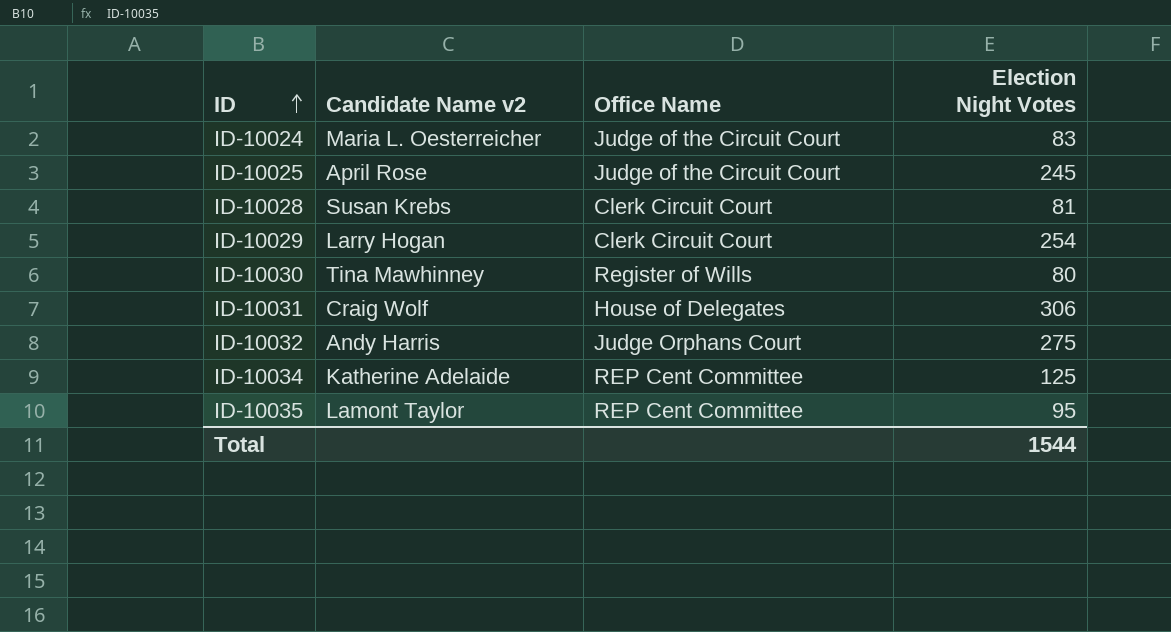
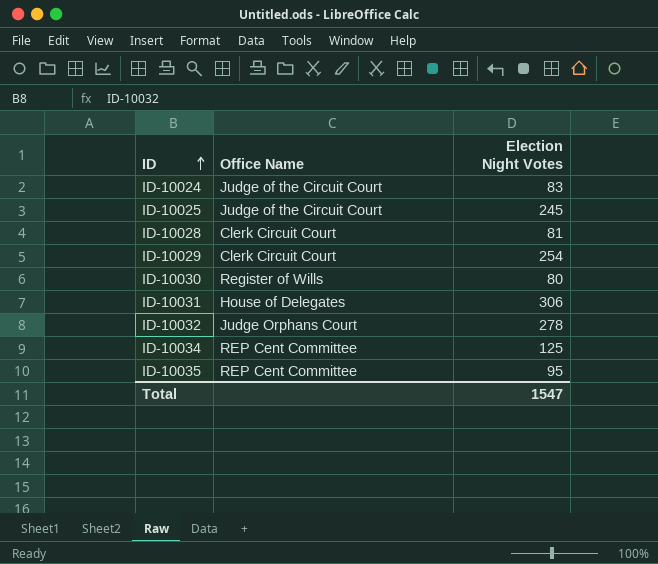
column Candidate Name v2 | position: 2 -> none
ID-10032 | Election Night Votes: 275 -> 278
Total | Election Night Votes: 1544 -> 1547

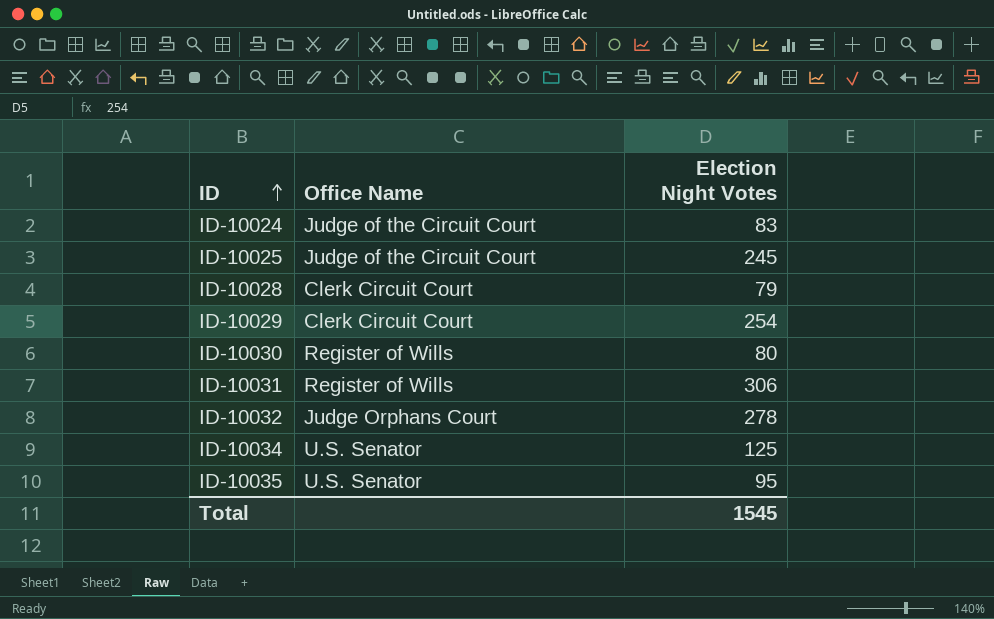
ID-10028 | Election Night Votes: 81 -> 79
ID-10031 | Office Name: House of Delegates -> Register of Wills
ID-10034 | Office Name: REP Cent Committee -> U.S. Senator
ID-10035 | Office Name: REP Cent Committee -> U.S. Senator
Total | Election Night Votes: 1547 -> 1545

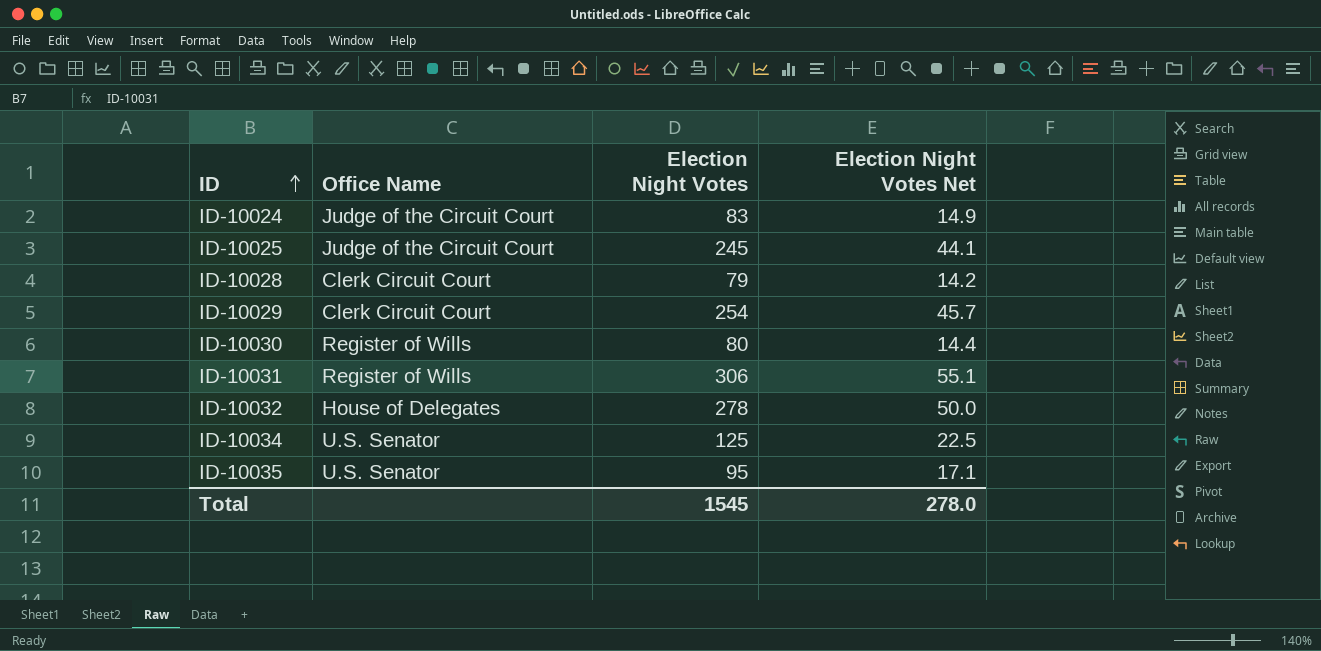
column Election Night Votes Net | formula: none -> [Election Night Votes] * 0.18
ID-10032 | Office Name: Judge Orphans Court -> House of Delegates

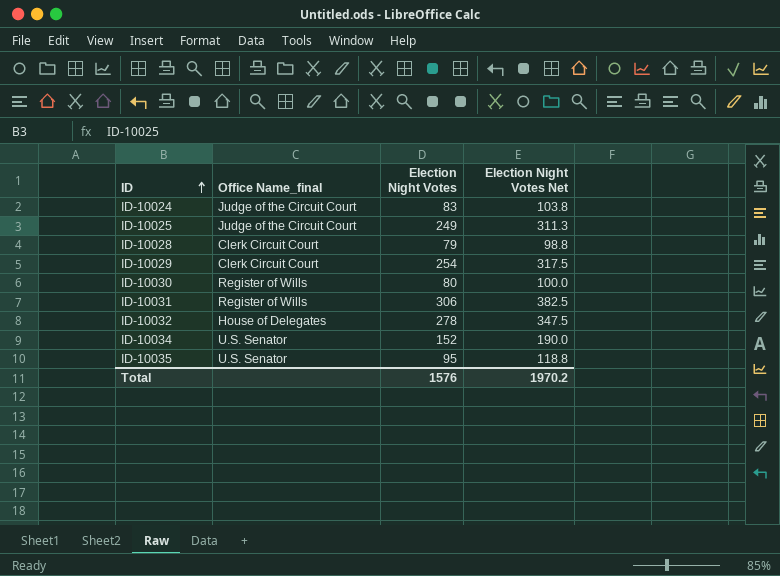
column name: Office Name -> Office Name_final
column Election Night Votes Net | formula: [Election Night Votes] * 0.18 -> [Election Night Votes] * 1.25
ID-10025 | Election Night Votes: 245 -> 249
ID-10034 | Election Night Votes: 125 -> 152
Total | Election Night Votes: 1545 -> 1576
Total | Election Night Votes Net: 278.0 -> 1970.2

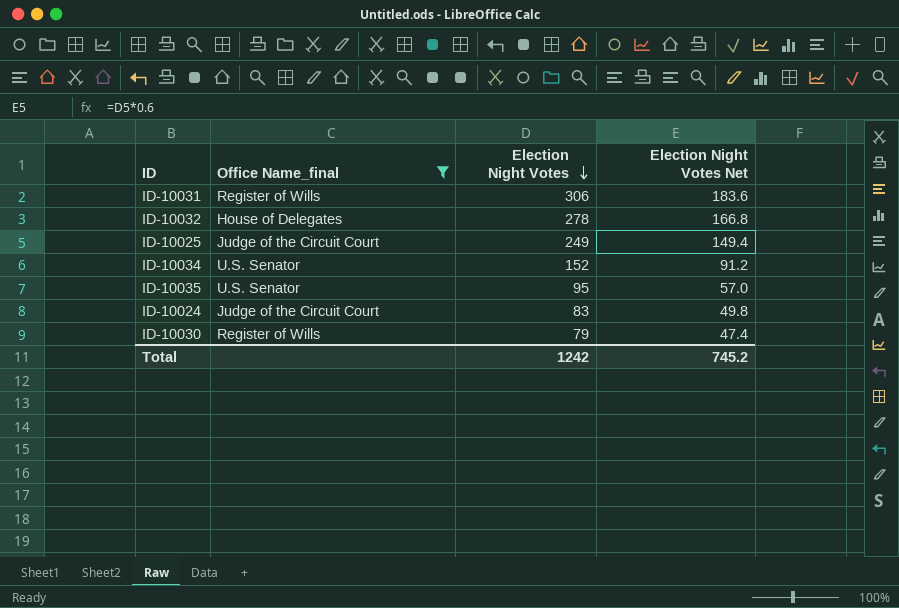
filter: none -> Office Name_final != Clerk Circuit Court
row order: ID ascending -> Election Night Votes descending
column Election Night Votes Net | formula: [Election Night Votes] * 1.25 -> [Election Night Votes] * 0.6
ID-10030 | Election Night Votes: 80 -> 79
Total | Election Night Votes: 1576 -> 1242
Total | Election Night Votes Net: 1970.2 -> 745.2

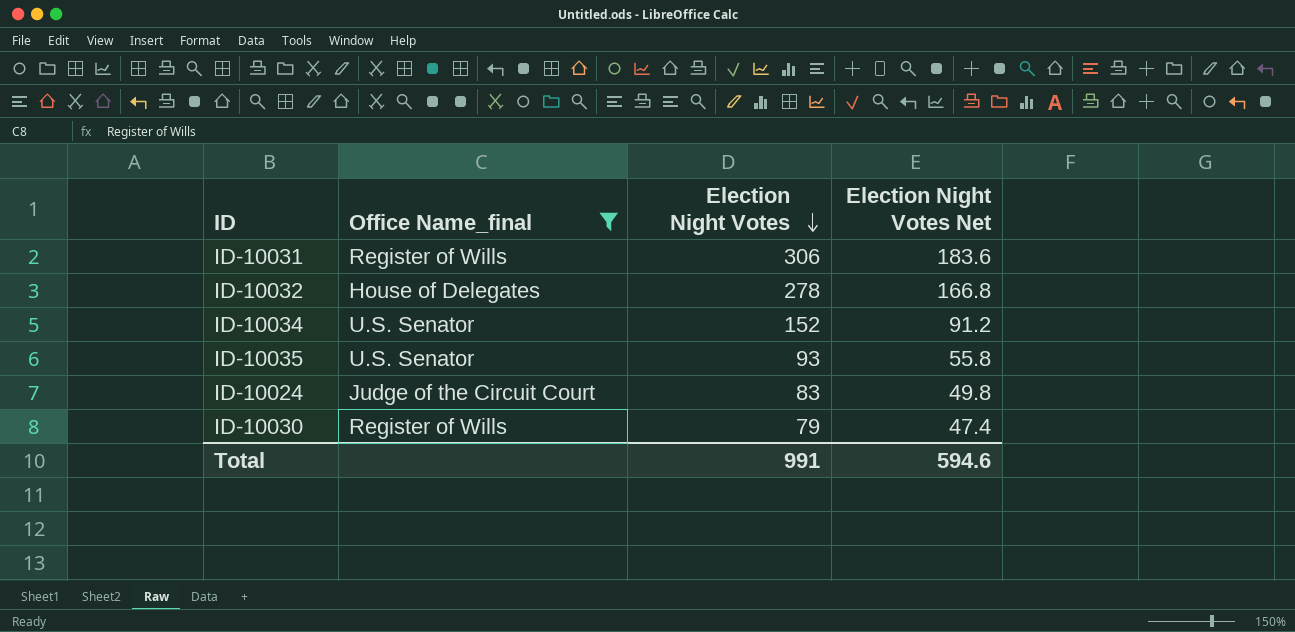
row ID-10025: Judge of the Circuit Court | 249 | 149.4 -> none
ID-10035 | Election Night Votes: 95 -> 93
ID-10035 | Election Night Votes Net: 57.0 -> 55.8
Total | Election Night Votes: 1242 -> 991
Total | Election Night Votes Net: 745.2 -> 594.6

